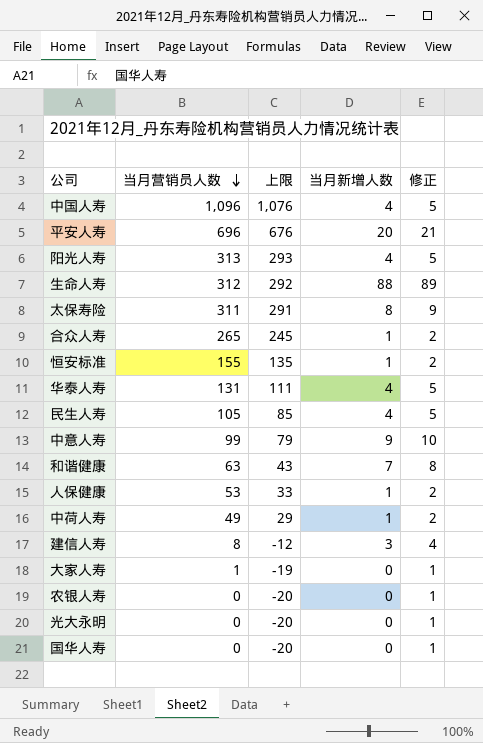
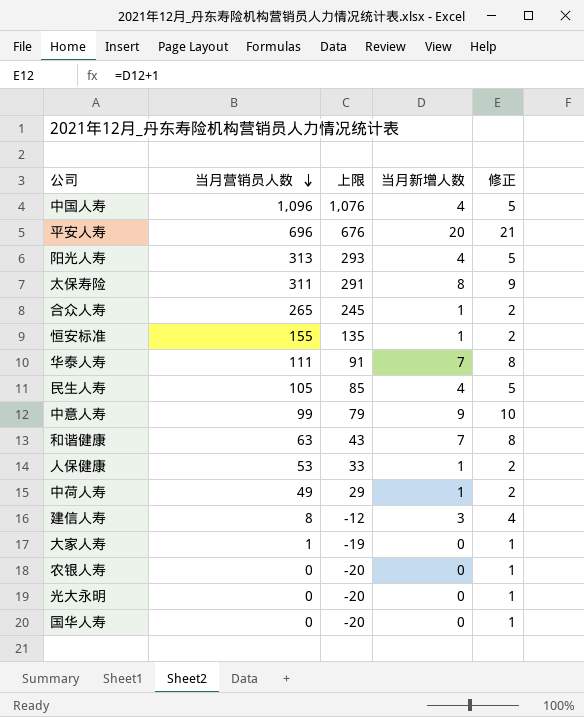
row 生命人寿: 312 | 292 | 88 | 89 -> none
华泰人寿 | 当月营销员人数: 131 -> 111
华泰人寿 | 上限: 111 -> 91
华泰人寿 | 当月新增人数: 4 -> 7
华泰人寿 | 修正: 5 -> 8

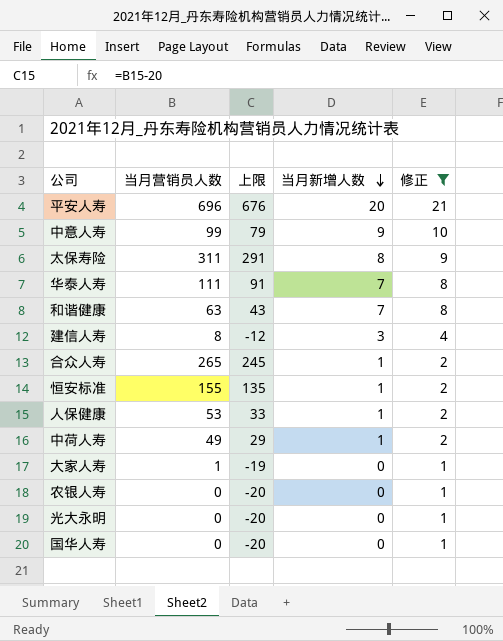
filter: none -> 修正 != 5
row order: 当月营销员人数 descending -> 当月新增人数 descending

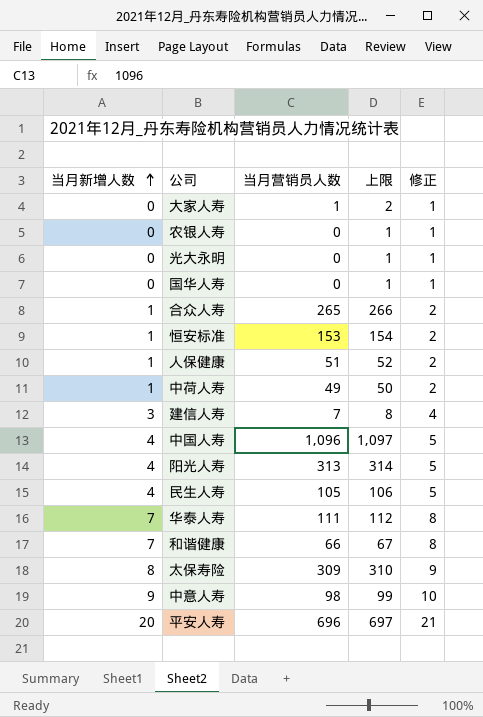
filter: 修正 != 5 -> none
row order: 当月新增人数 descending -> 当月新增人数 ascending
column 当月新增人数 | position: 4 -> 1
column 上限 | formula: [当月营销员人数] - 20 -> [当月营销员人数] + 1
恒安标准 | 当月营销员人数: 155 -> 153
人保健康 | 当月营销员人数: 53 -> 51
建信人寿 | 当月营销员人数: 8 -> 7
和谐健康 | 当月营销员人数: 63 -> 66
太保寿险 | 当月营销员人数: 311 -> 309
中意人寿 | 当月营销员人数: 99 -> 98

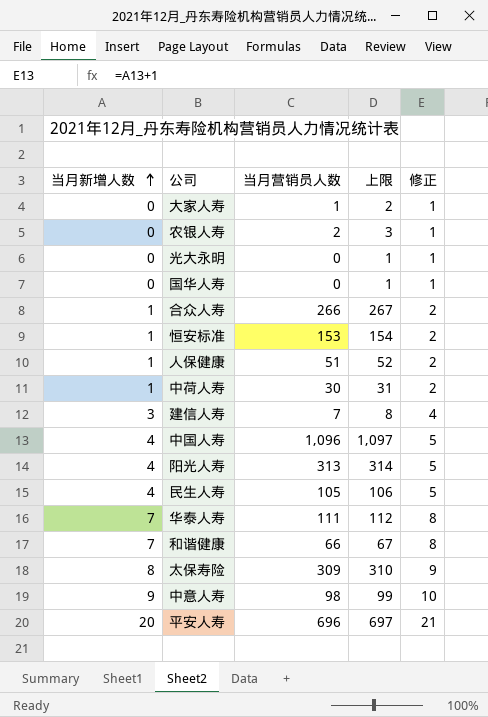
农银人寿 | 当月营销员人数: 0 -> 2
农银人寿 | 上限: 1 -> 3
合众人寿 | 当月营销员人数: 265 -> 266
合众人寿 | 上限: 266 -> 267
中荷人寿 | 当月营销员人数: 49 -> 30
中荷人寿 | 上限: 50 -> 31

